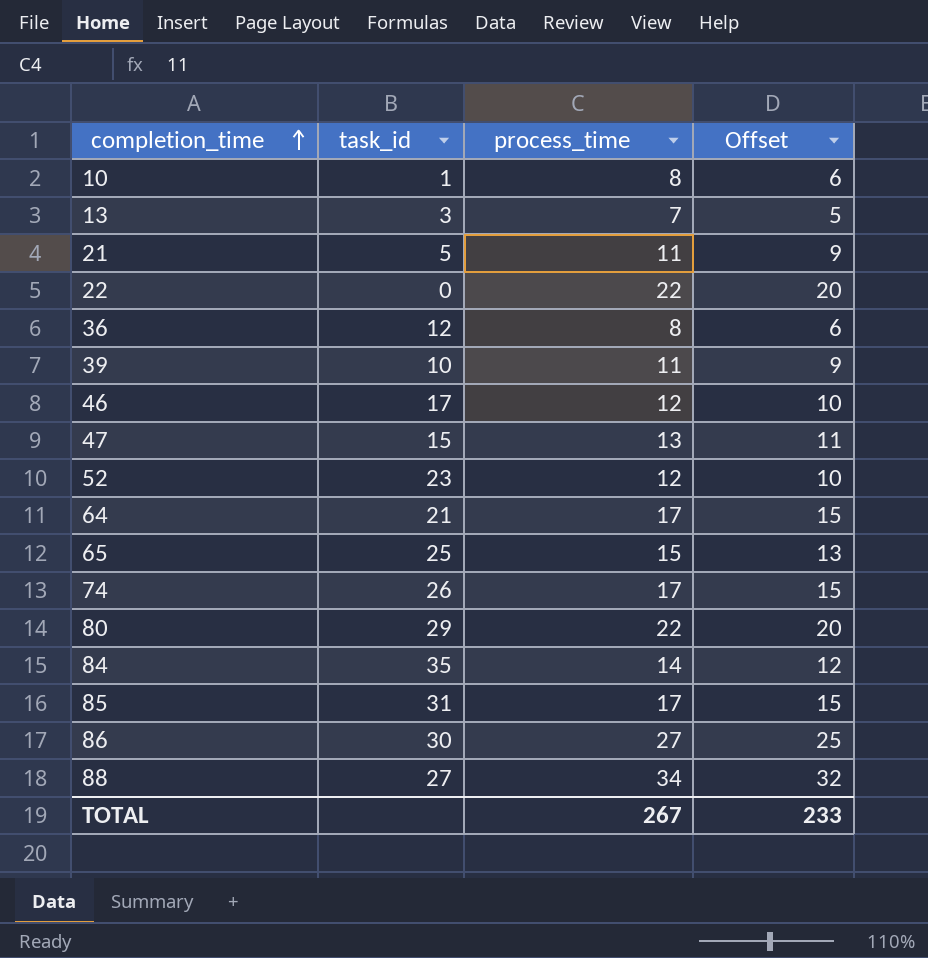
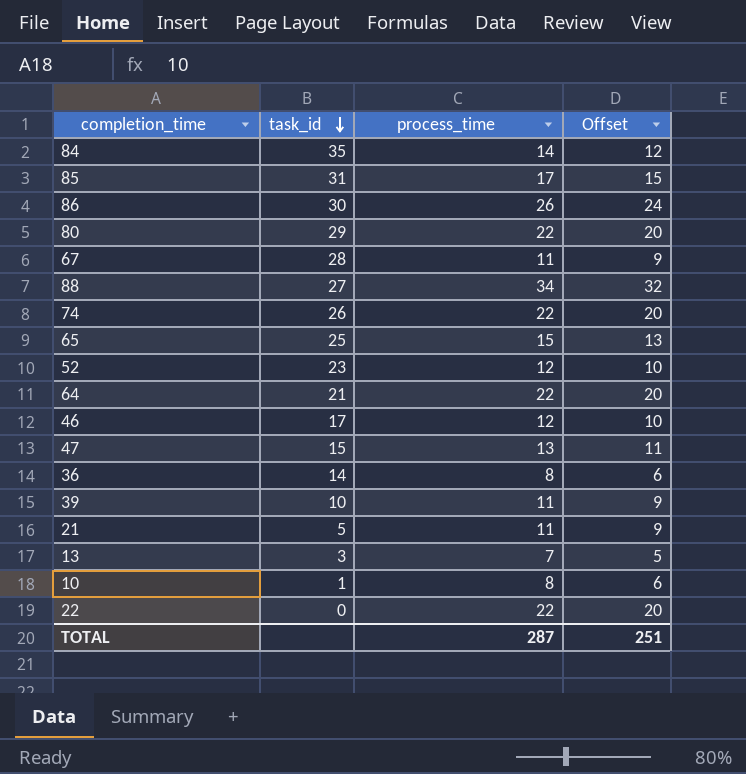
row order: completion_time ascending -> task_id descending
86 | process_time: 27 -> 26
86 | Offset: 25 -> 24
row 67: none -> 28 | 11 | 9
74 | process_time: 17 -> 22
74 | Offset: 15 -> 20
64 | process_time: 17 -> 22
64 | Offset: 15 -> 20
36 | task_id: 12 -> 14
TOTAL | process_time: 267 -> 287
TOTAL | Offset: 233 -> 251

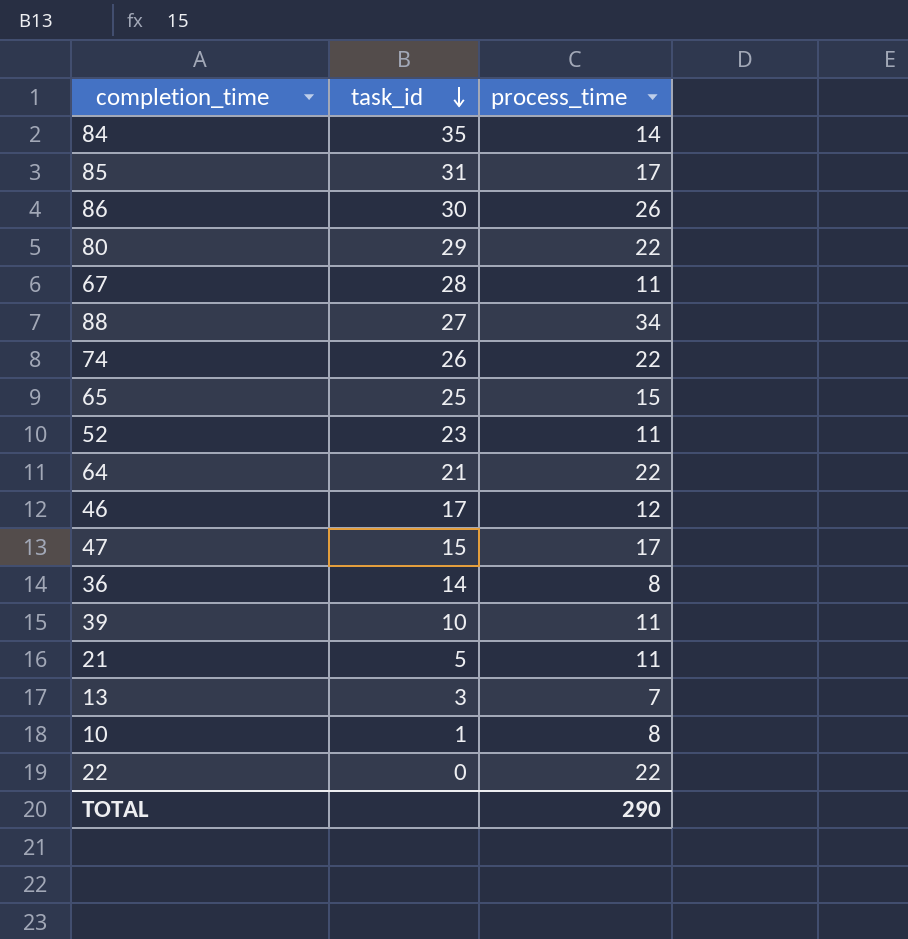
column Offset | formula: [process_time] - 2 -> none
52 | process_time: 12 -> 11
47 | process_time: 13 -> 17
TOTAL | process_time: 287 -> 290

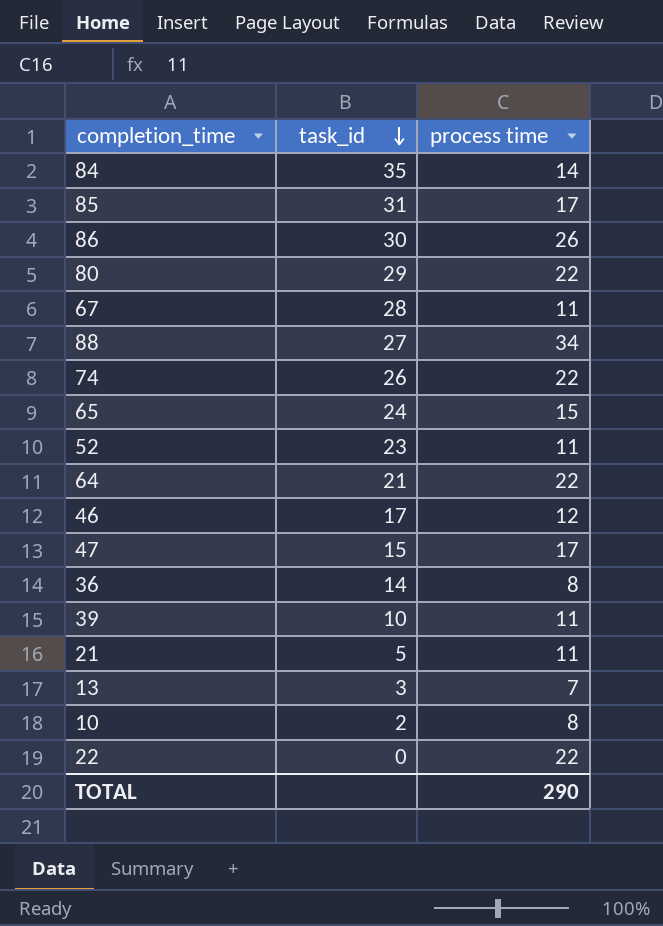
column name: process_time -> process time
65 | task_id: 25 -> 24
10 | task_id: 1 -> 2

